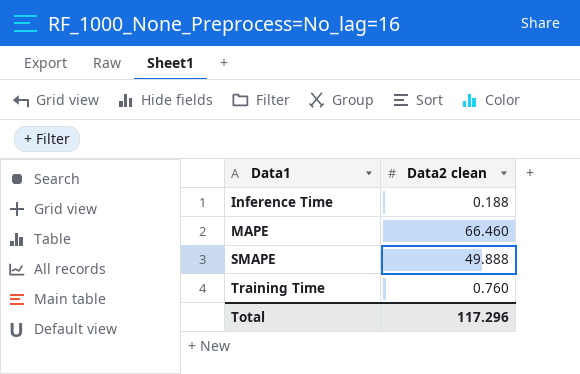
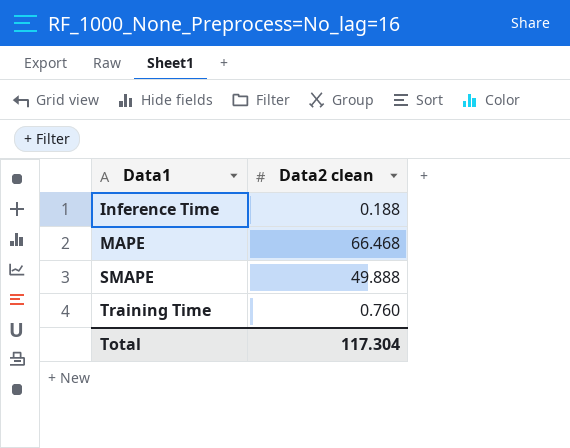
MAPE | Data2 clean: 66.460 -> 66.468
Total | Data2 clean: 117.296 -> 117.304

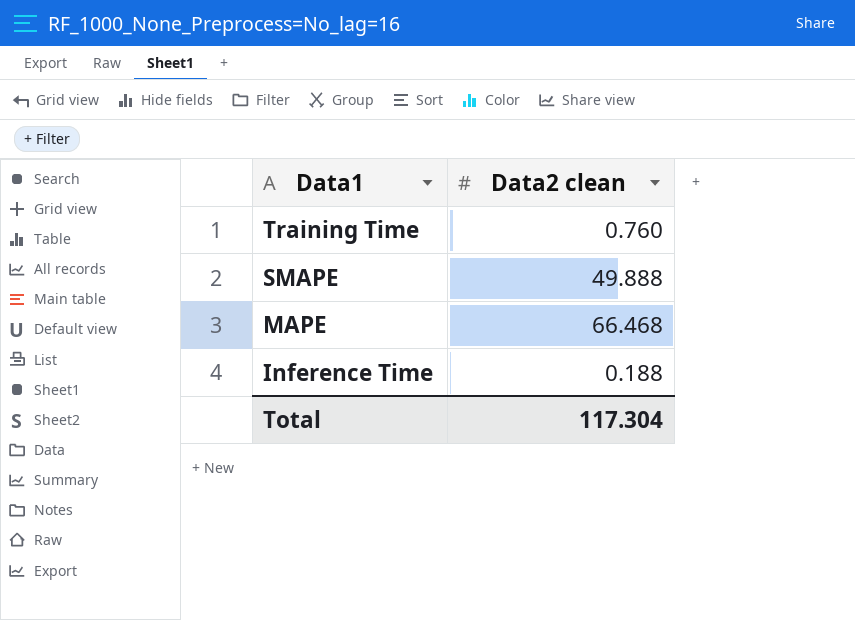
row order: Data1 ascending -> Data1 descending

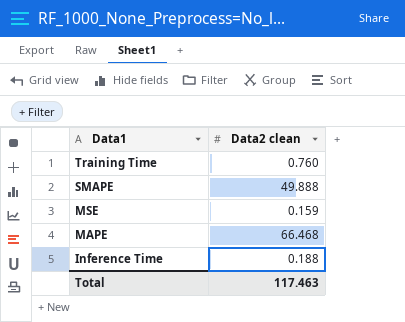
row MSE: none -> 0.159
Total | Data2 clean: 117.304 -> 117.463

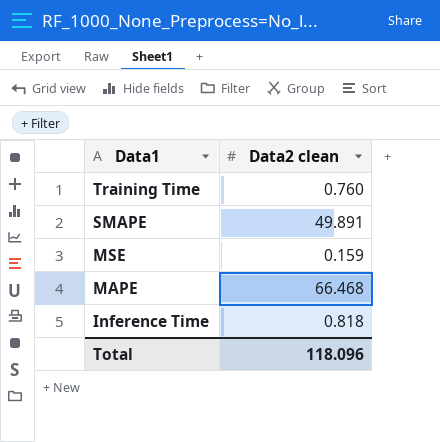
SMAPE | Data2 clean: 49.888 -> 49.891
Inference Time | Data2 clean: 0.188 -> 0.818
Total | Data2 clean: 117.463 -> 118.096

